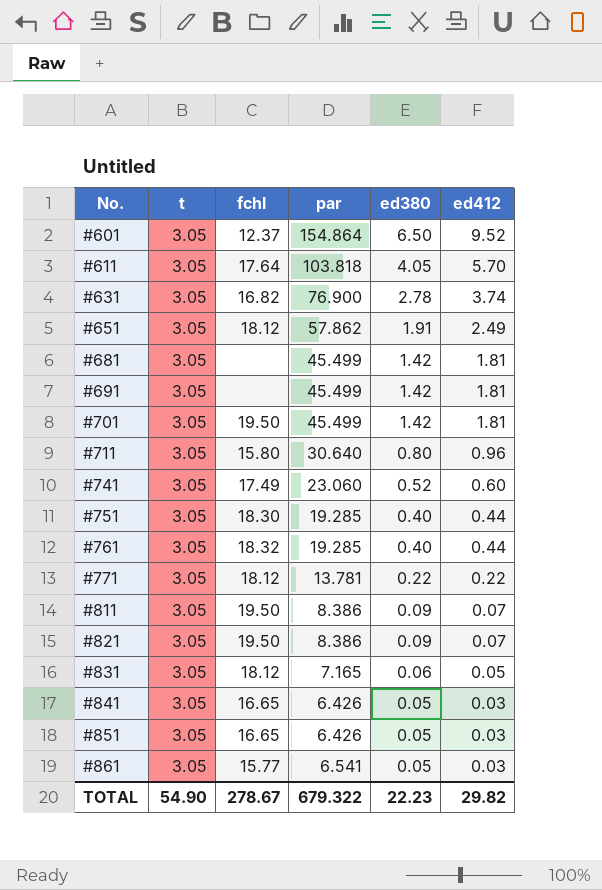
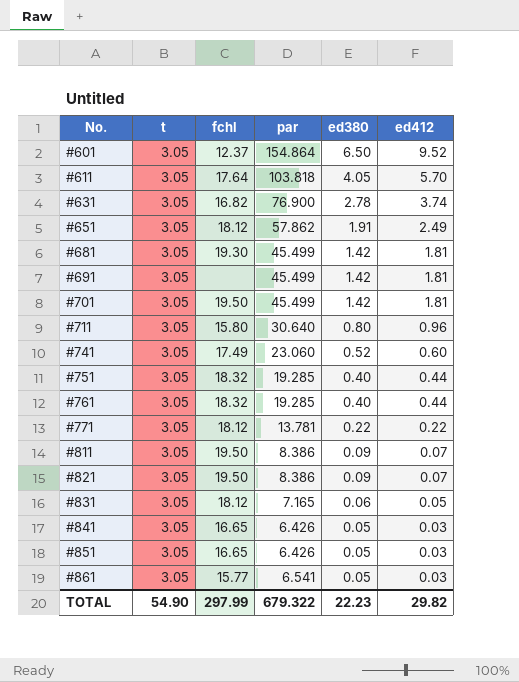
#681 | fchl: none -> 19.30
#751 | fchl: 18.30 -> 18.32
TOTAL | fchl: 278.67 -> 297.99

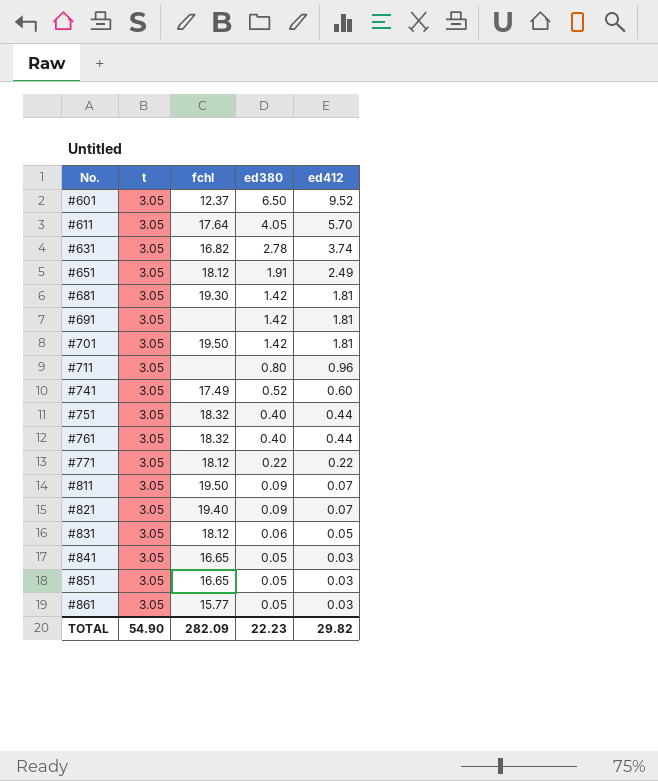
column par | position: 4 -> none
#711 | fchl: 15.80 -> none
#821 | fchl: 19.50 -> 19.40
TOTAL | fchl: 297.99 -> 282.09

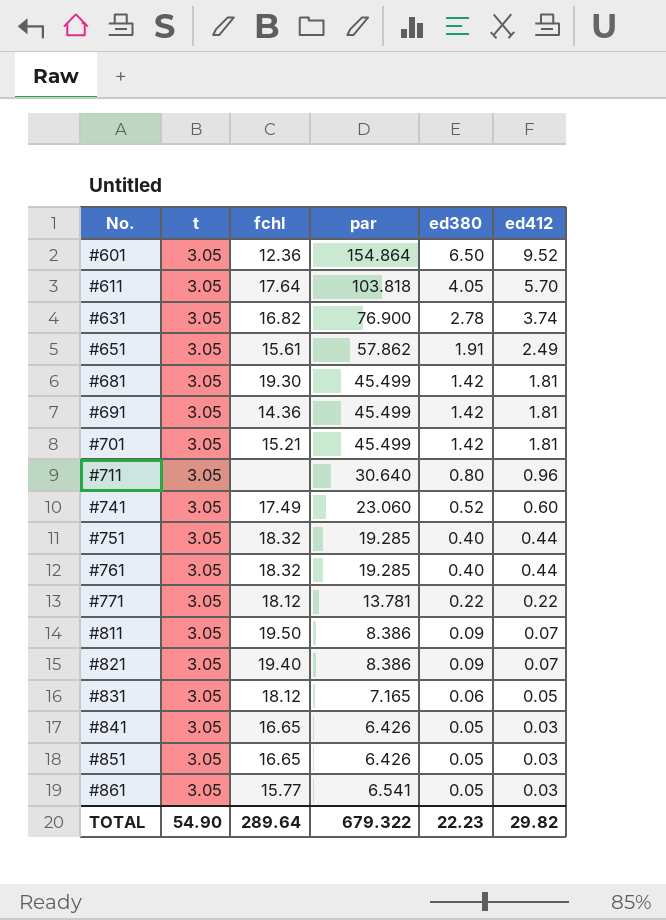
column par | position: none -> 4
#601 | fchl: 12.37 -> 12.36
#651 | fchl: 18.12 -> 15.61
#691 | fchl: none -> 14.36
#701 | fchl: 19.50 -> 15.21
TOTAL | fchl: 282.09 -> 289.64

